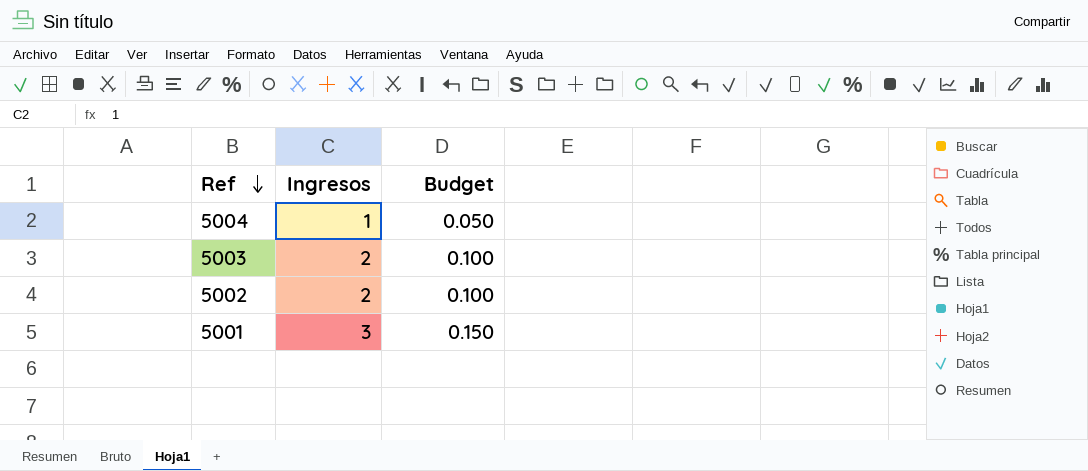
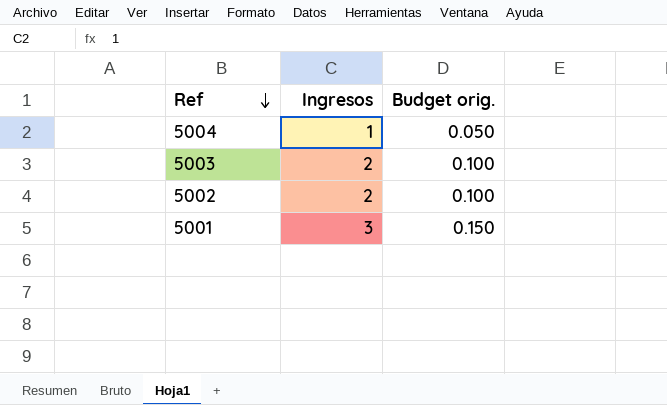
column name: Budget -> Budget orig.

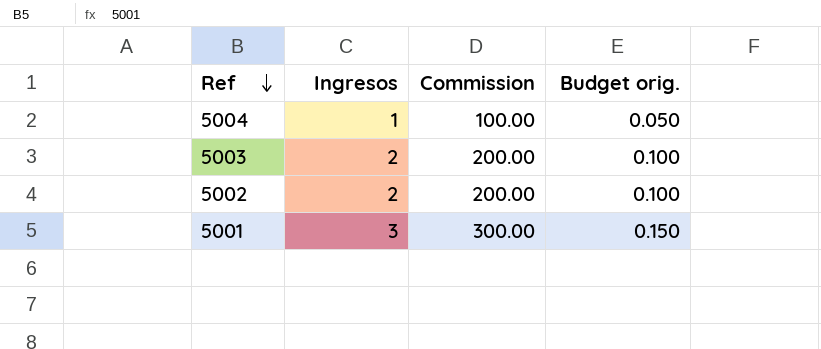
column Commission | formula: none -> [Ingresos] * 100

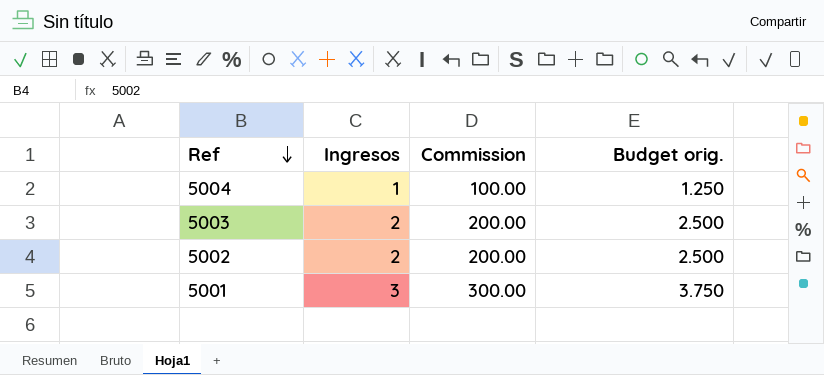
column Budget orig. | formula: [Ingresos] * 0.05 -> [Ingresos] * 1.25

